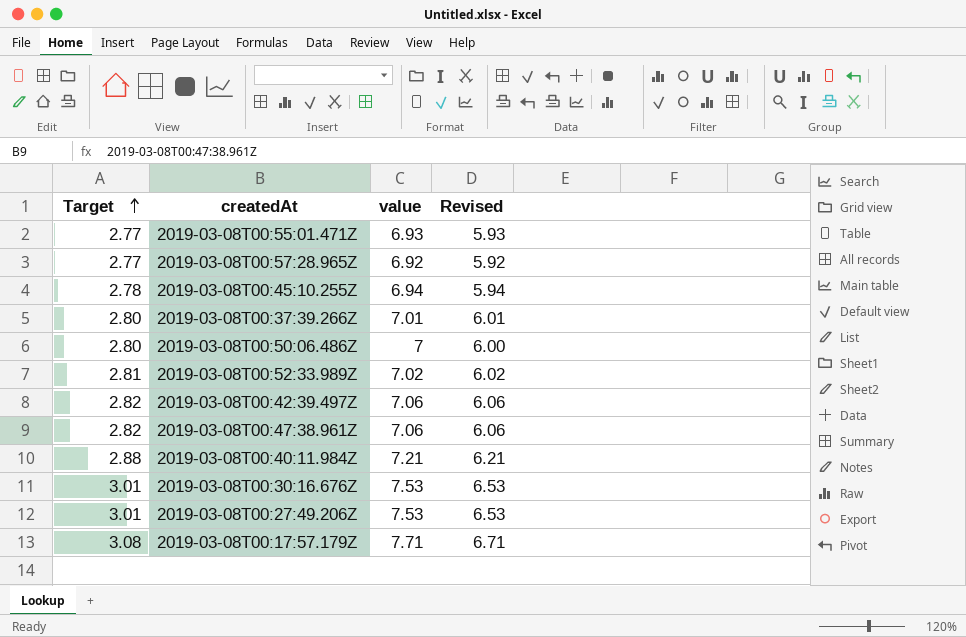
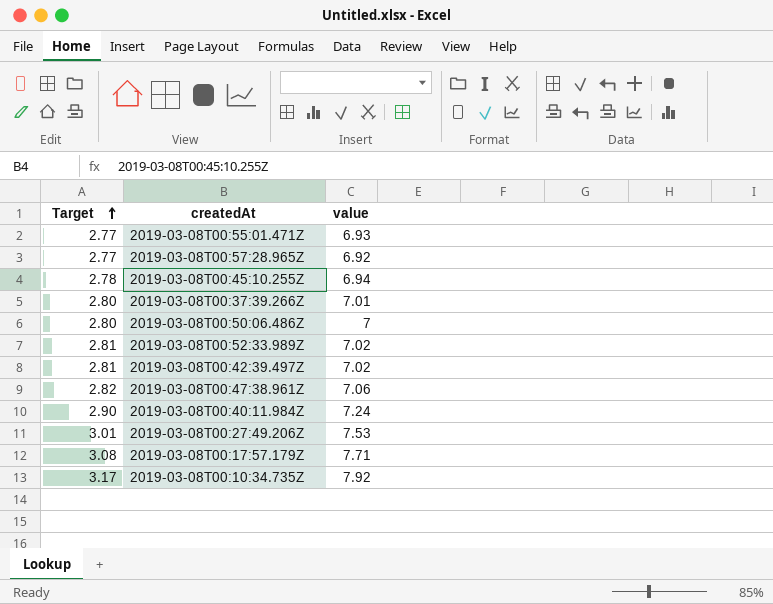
column Revised | formula: [value] - 1 -> none
row 2019-03-08T00:30:16.676Z: 3.01 | 7.53 | 6.53 -> none
2019-03-08T00:42:39.497Z | Target: 2.82 -> 2.81
2019-03-08T00:42:39.497Z | value: 7.06 -> 7.02
2019-03-08T00:40:11.984Z | Target: 2.88 -> 2.90
2019-03-08T00:40:11.984Z | value: 7.21 -> 7.24
row 2019-03-08T00:10:34.735Z: none -> 3.17 | 7.92

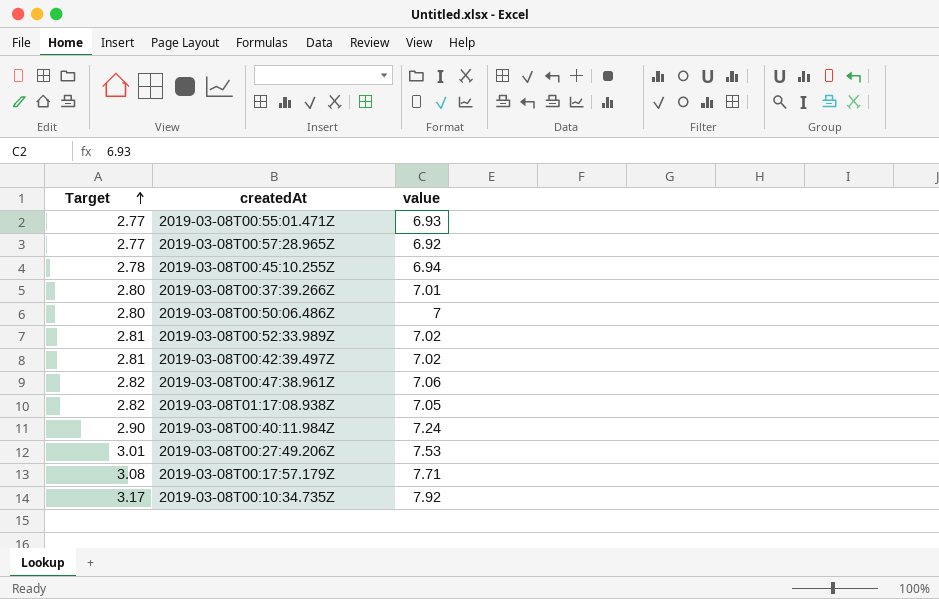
row 2019-03-08T01:17:08.938Z: none -> 2.82 | 7.05

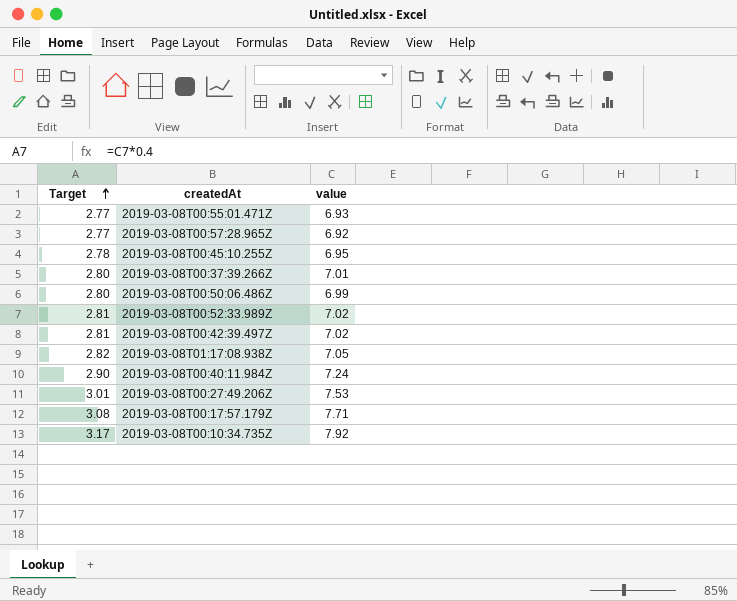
row 2019-03-08T00:47:38.961Z: 2.82 | 7.06 -> none
2019-03-08T00:45:10.255Z | value: 6.94 -> 6.95
2019-03-08T00:50:06.486Z | value: 7 -> 6.99

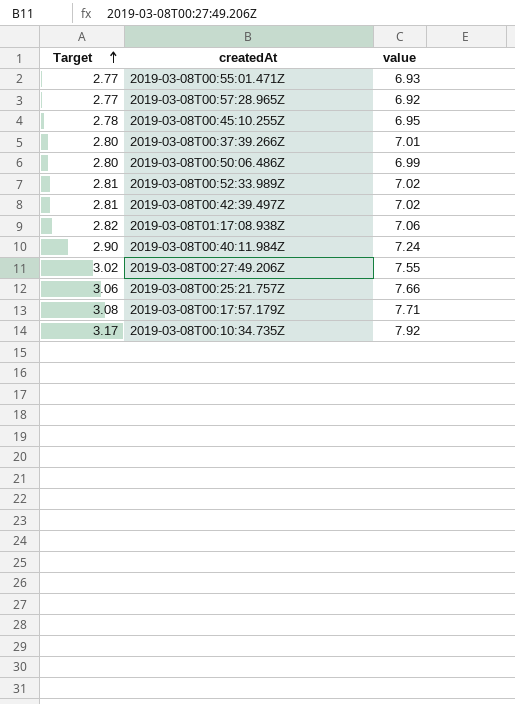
2019-03-08T01:17:08.938Z | value: 7.05 -> 7.06
2019-03-08T00:27:49.206Z | Target: 3.01 -> 3.02
2019-03-08T00:27:49.206Z | value: 7.53 -> 7.55
row 2019-03-08T00:25:21.757Z: none -> 3.06 | 7.66

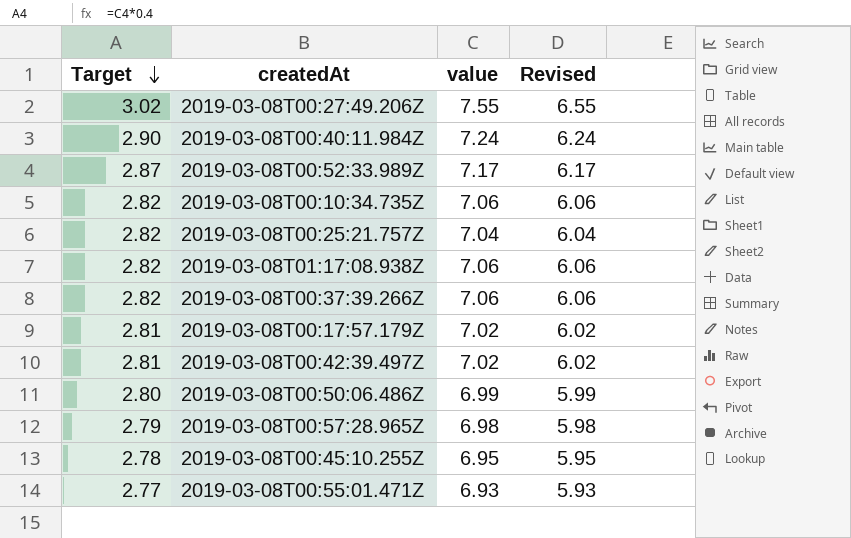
row order: Target ascending -> Target descending
column Revised | formula: none -> [value] - 1
2019-03-08T00:52:33.989Z | Target: 2.81 -> 2.87
2019-03-08T00:52:33.989Z | value: 7.02 -> 7.17
2019-03-08T00:10:34.735Z | Target: 3.17 -> 2.82
2019-03-08T00:10:34.735Z | value: 7.92 -> 7.06
2019-03-08T00:25:21.757Z | Target: 3.06 -> 2.82
2019-03-08T00:25:21.757Z | value: 7.66 -> 7.04
2019-03-08T00:37:39.266Z | Target: 2.80 -> 2.82
2019-03-08T00:37:39.266Z | value: 7.01 -> 7.06
2019-03-08T00:17:57.179Z | Target: 3.08 -> 2.81
2019-03-08T00:17:57.179Z | value: 7.71 -> 7.02
2019-03-08T00:57:28.965Z | Target: 2.77 -> 2.79
2019-03-08T00:57:28.965Z | value: 6.92 -> 6.98

